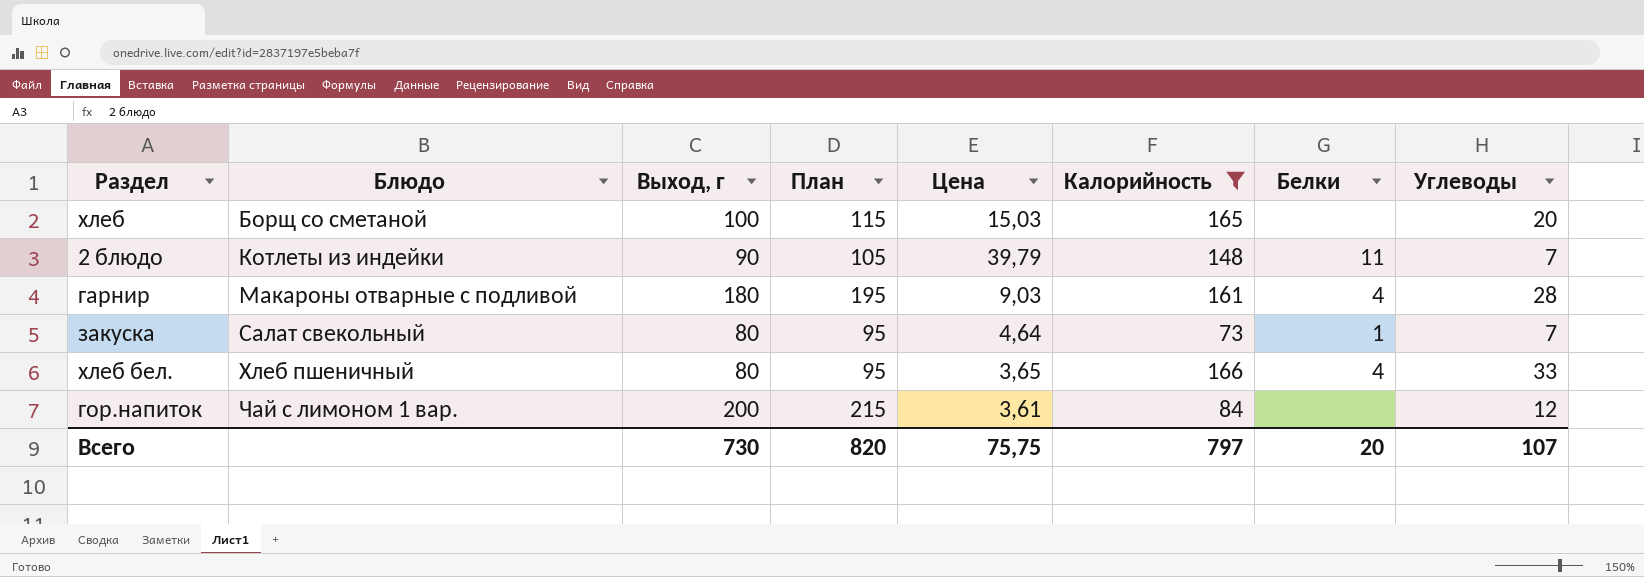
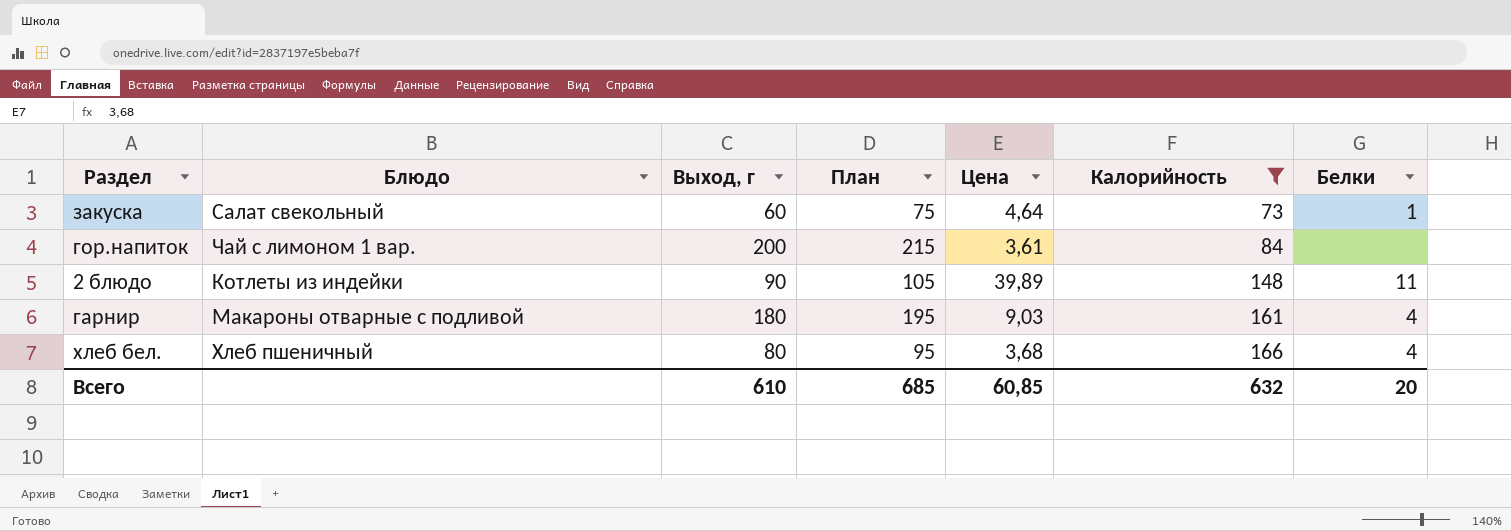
row order: Блюдо ascending -> Калорийность ascending
column Углеводы | position: 8 -> none
row хлеб: Борщ со сметаной | 100 | 115 | 15,03 | 165 | none | 20 -> none
закуска | Выход, г: 80 -> 60
закуска | План: 95 -> 75
2 блюдо | Цена: 39,79 -> 39,89
хлеб бел. | Цена: 3,65 -> 3,68
Всего | Выход, г: 730 -> 610
Всего | План: 820 -> 685
Всего | Цена: 75,75 -> 60,85
Всего | Калорийность: 797 -> 632

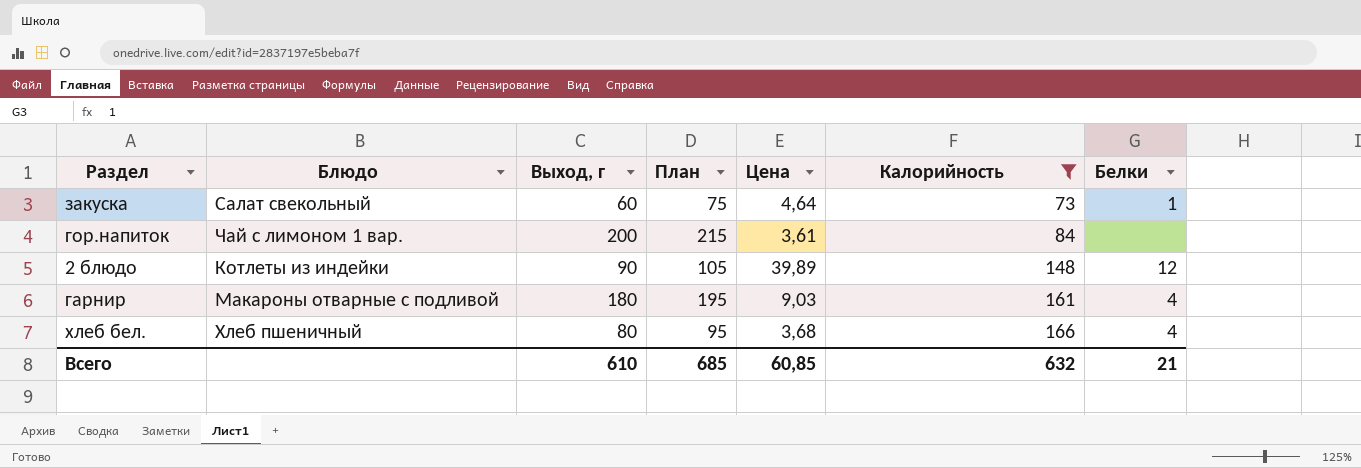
2 блюдо | Белки: 11 -> 12
Всего | Белки: 20 -> 21

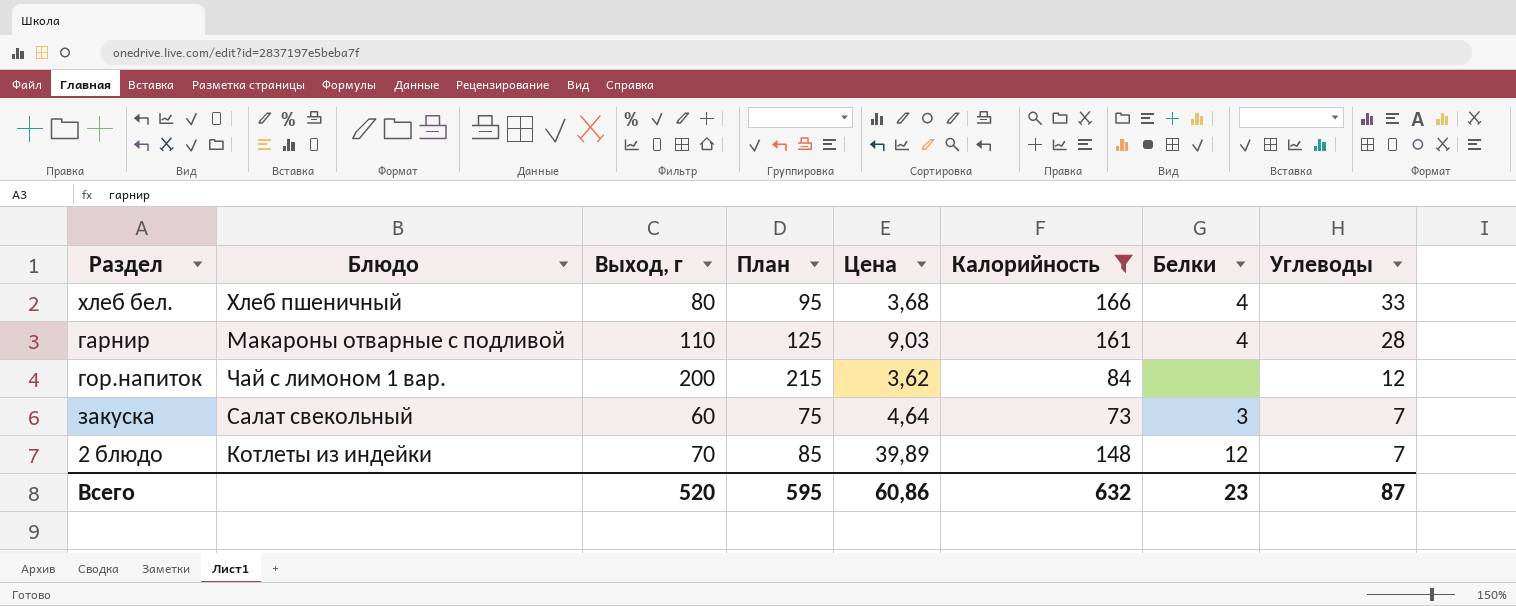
row order: Калорийность ascending -> Углеводы descending
column Углеводы | position: none -> 8
гарнир | Выход, г: 180 -> 110
гарнир | План: 195 -> 125
гор.напиток | Цена: 3,61 -> 3,62
закуска | Белки: 1 -> 3
2 блюдо | Выход, г: 90 -> 70
2 блюдо | План: 105 -> 85
Всего | Выход, г: 610 -> 520
Всего | План: 685 -> 595
Всего | Цена: 60,85 -> 60,86
Всего | Белки: 21 -> 23

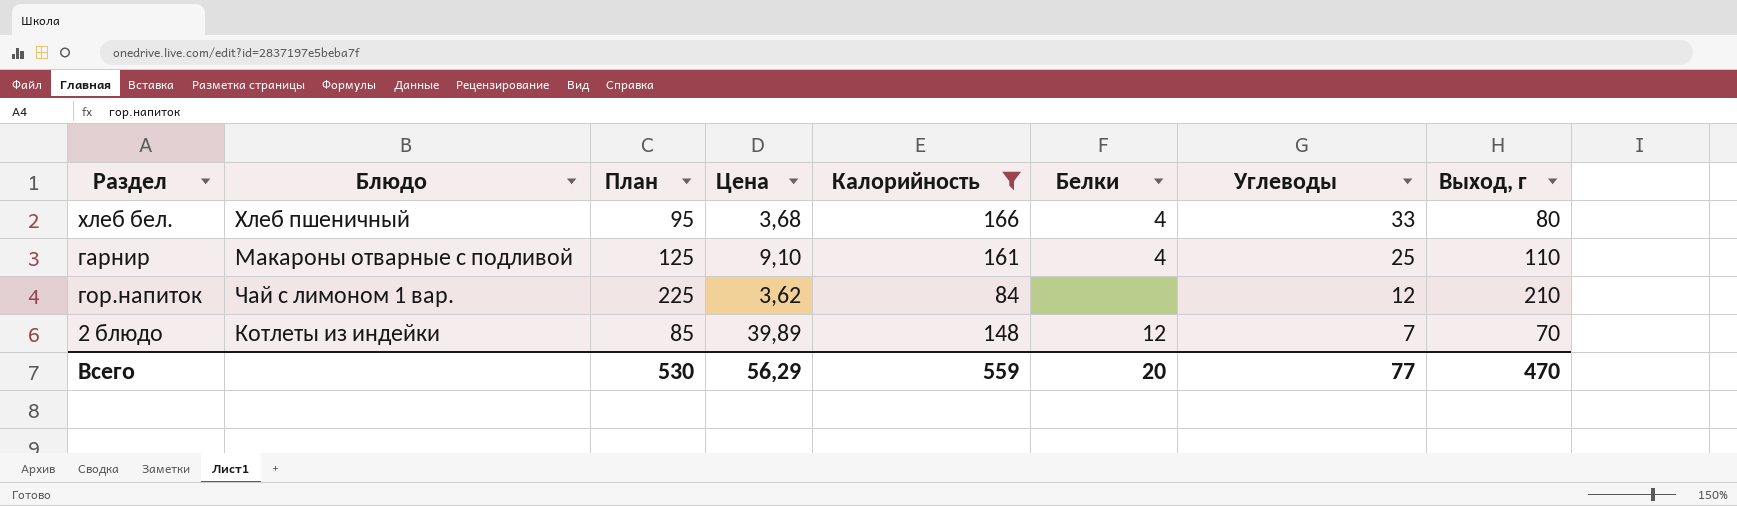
column Выход, г | position: 3 -> 8
row закуска: Салат свекольный | 60 | 75 | 4,64 | 73 | 3 | 7 -> none
гарнир | Цена: 9,03 -> 9,10
гарнир | Углеводы: 28 -> 25
гор.напиток | План: 215 -> 225
гор.напиток | Выход, г: 200 -> 210
Всего | План: 595 -> 530
Всего | Цена: 60,86 -> 56,29
Всего | Калорийность: 632 -> 559
Всего | Белки: 23 -> 20
Всего | Углеводы: 87 -> 77
Всего | Выход, г: 520 -> 470

